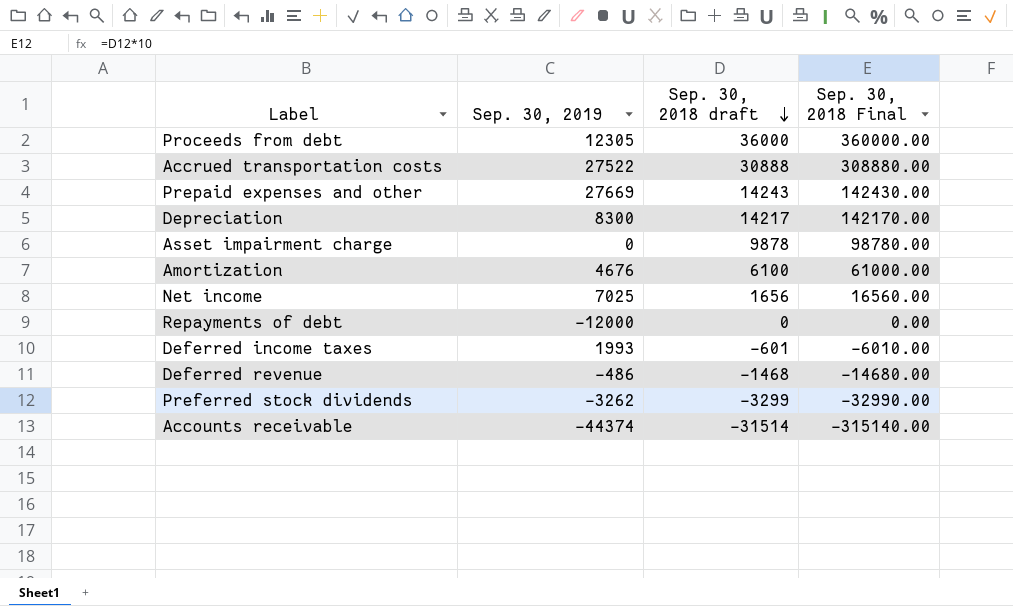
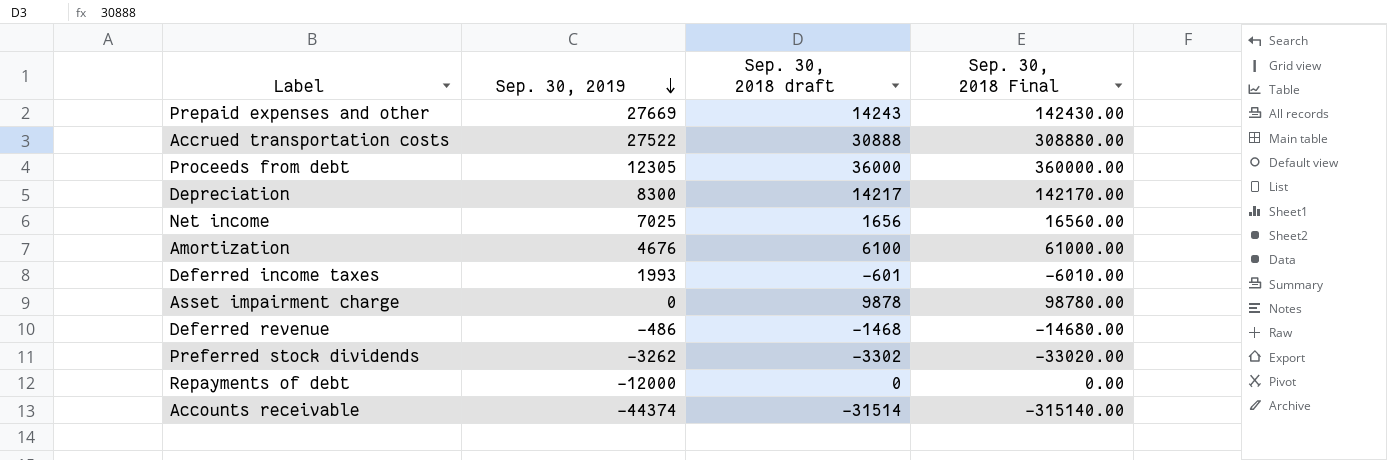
row order: Sep. 30, 2018 draft descending -> Sep. 30, 2019 descending
Preferred stock dividends | Sep. 30, 2018 draft: -3299 -> -3302
Preferred stock dividends | Sep. 30, 2018 Final: -32990.00 -> -33020.00

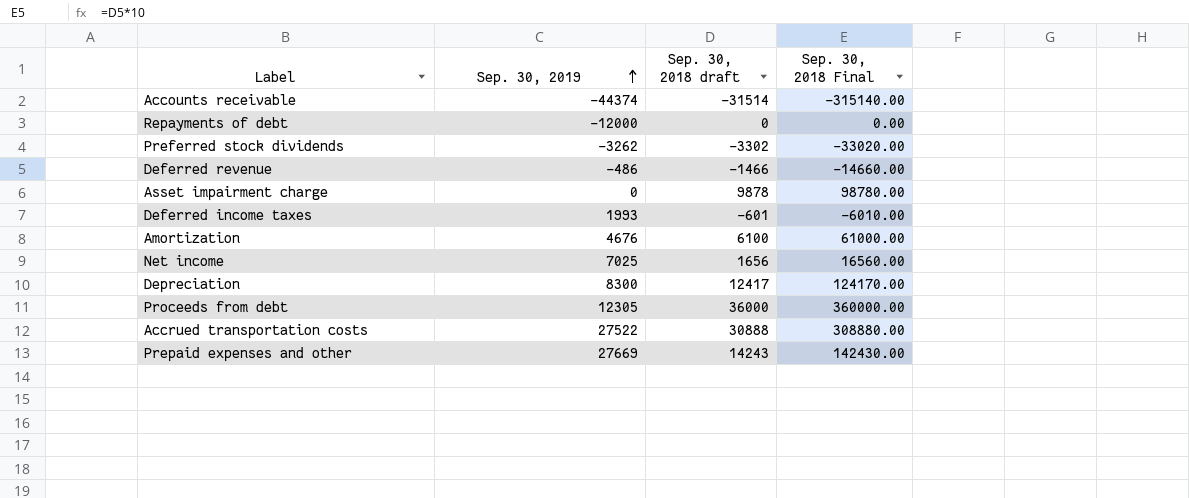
row order: Sep. 30, 2019 descending -> Sep. 30, 2019 ascending
Deferred revenue | Sep. 30, 2018 draft: -1468 -> -1466
Deferred revenue | Sep. 30, 2018 Final: -14680.00 -> -14660.00
Depreciation | Sep. 30, 2018 draft: 14217 -> 12417
Depreciation | Sep. 30, 2018 Final: 142170.00 -> 124170.00

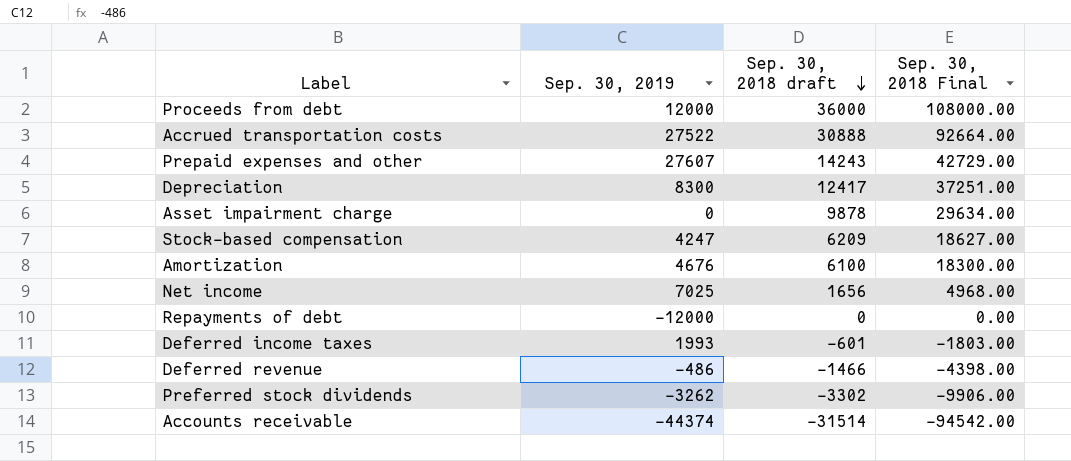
row order: Sep. 30, 2019 ascending -> Sep. 30, 2018 draft descending
column Sep. 30, 2018 Final | formula: [Sep. 30, 2018 draft] * 10 -> [Sep. 30, 2018 draft] * 3
Proceeds from debt | Sep. 30, 2019: 12305 -> 12000
Prepaid expenses and other | Sep. 30, 2019: 27669 -> 27607
row Stock-based compensation: none -> 4247 | 6209 | 18627.00

